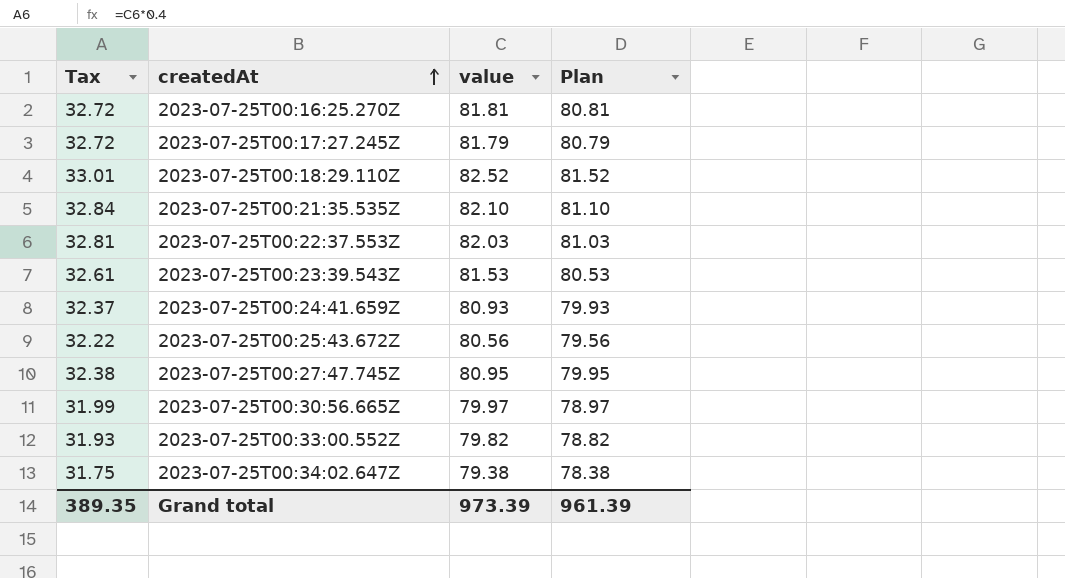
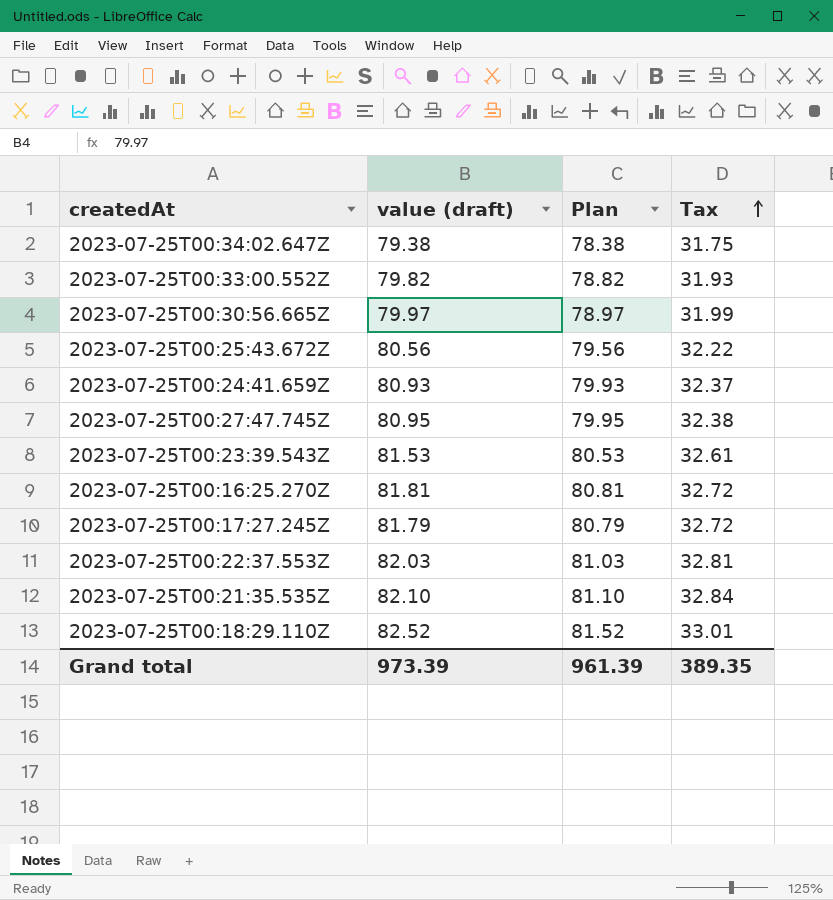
row order: createdAt ascending -> Tax ascending
column name: value -> value (draft)
column Tax | position: 1 -> 4

